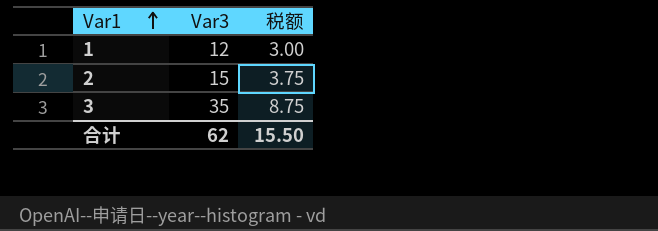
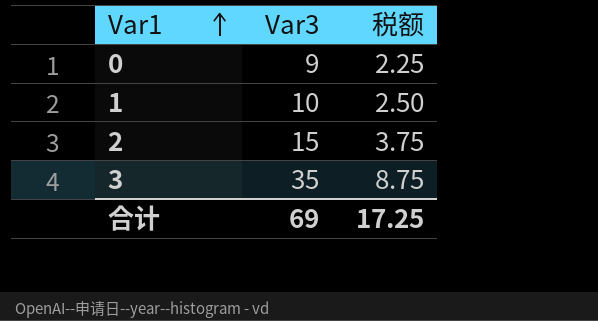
row 0: none -> 9 | 2.25
1 | Var3: 12 -> 10
1 | 税额: 3.00 -> 2.50
合计 | Var3: 62 -> 69
合计 | 税额: 15.50 -> 17.25

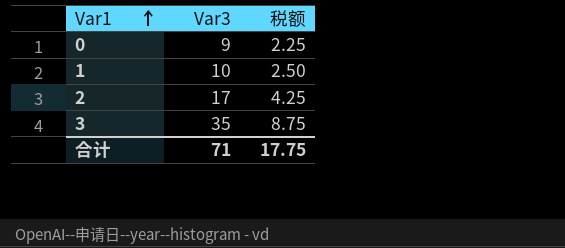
2 | Var3: 15 -> 17
2 | 税额: 3.75 -> 4.25
合计 | Var3: 69 -> 71
合计 | 税额: 17.25 -> 17.75

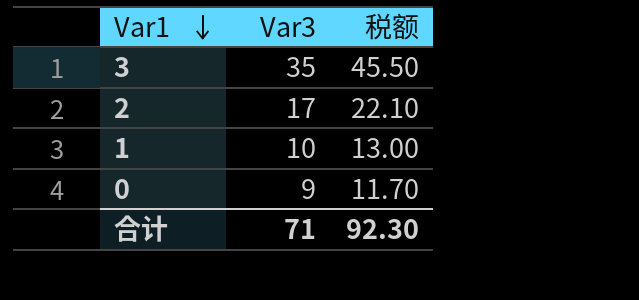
row order: Var1 ascending -> Var1 descending
column 税额 | formula: [Var3] * 0.25 -> [Var3] * 1.3
合计 | 税额: 17.75 -> 92.30

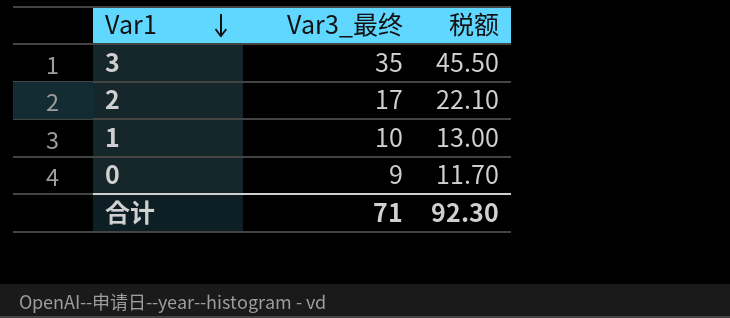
column name: Var3 -> Var3_最终

